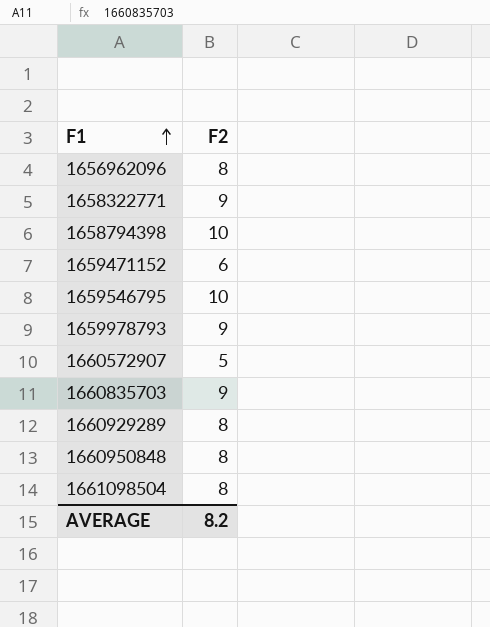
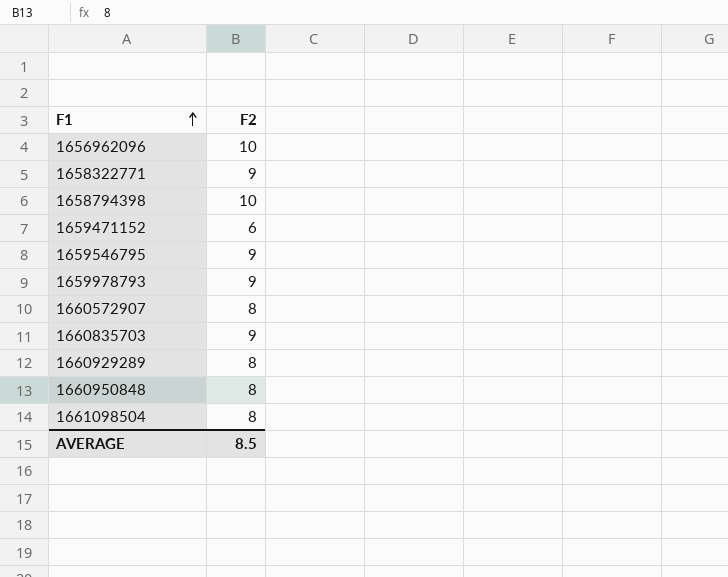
1656962096 | F2: 8 -> 10
1659546795 | F2: 10 -> 9
1660572907 | F2: 5 -> 8
AVERAGE | F2: 8.2 -> 8.5

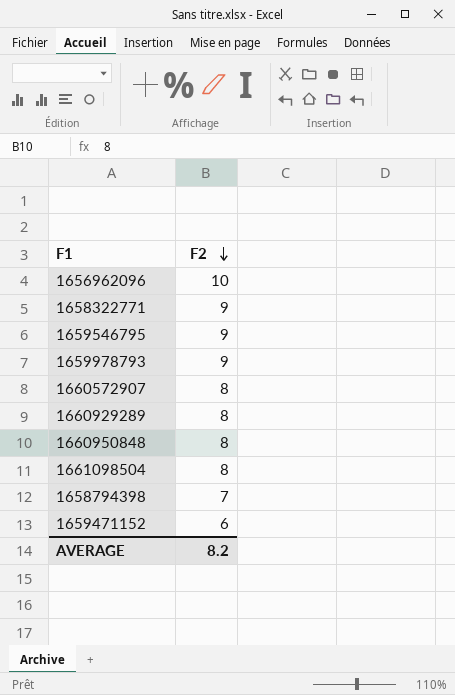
row order: F1 ascending -> F2 descending
row 1660835703: 9 -> none
1658794398 | F2: 10 -> 7
AVERAGE | F2: 8.5 -> 8.2

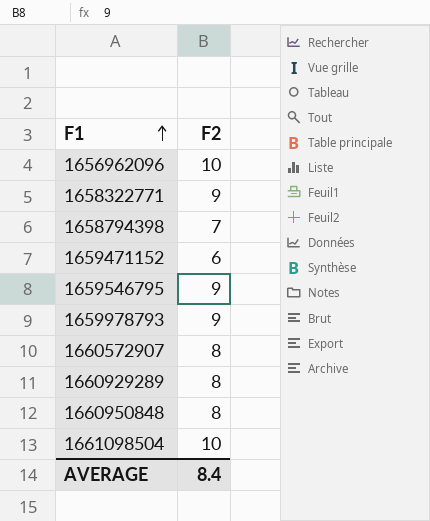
row order: F2 descending -> F1 ascending
1661098504 | F2: 8 -> 10
AVERAGE | F2: 8.2 -> 8.4

